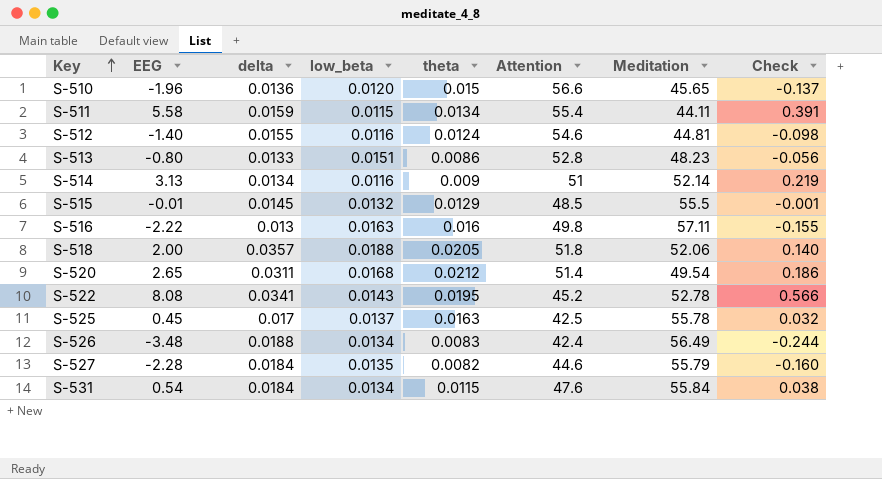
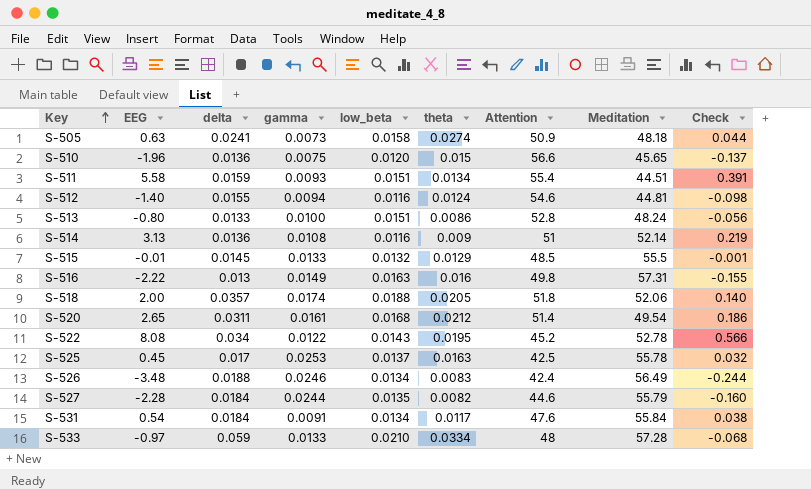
column gamma | position: none -> 4
row S-505: none -> 0.63 | 0.0241 | 0.0073 | 0.0158 | 0.0274 | 50.9 | 48.18 | 0.044
S-511 | low_beta: 0.0115 -> 0.0151
S-511 | Meditation: 44.11 -> 44.51
S-513 | Meditation: 48.23 -> 48.24
S-514 | delta: 0.0134 -> 0.0136
S-516 | Meditation: 57.11 -> 57.31
S-522 | delta: 0.0341 -> 0.034
S-531 | theta: 0.0115 -> 0.0117
row S-533: none -> -0.97 | 0.059 | 0.0133 | 0.0210 | 0.0334 | 48 | 57.28 | -0.068

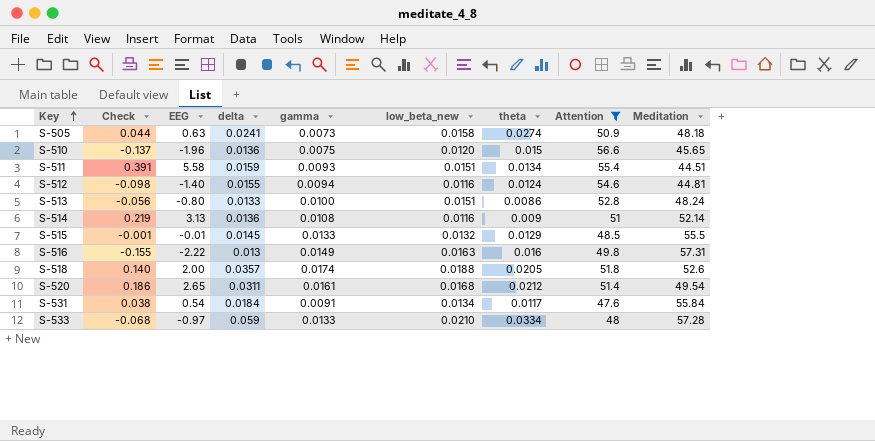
filter: none -> Attention >= 47.6
column Check | position: 9 -> 2
column name: low_beta -> low_beta_new
S-518 | Meditation: 52.06 -> 52.6

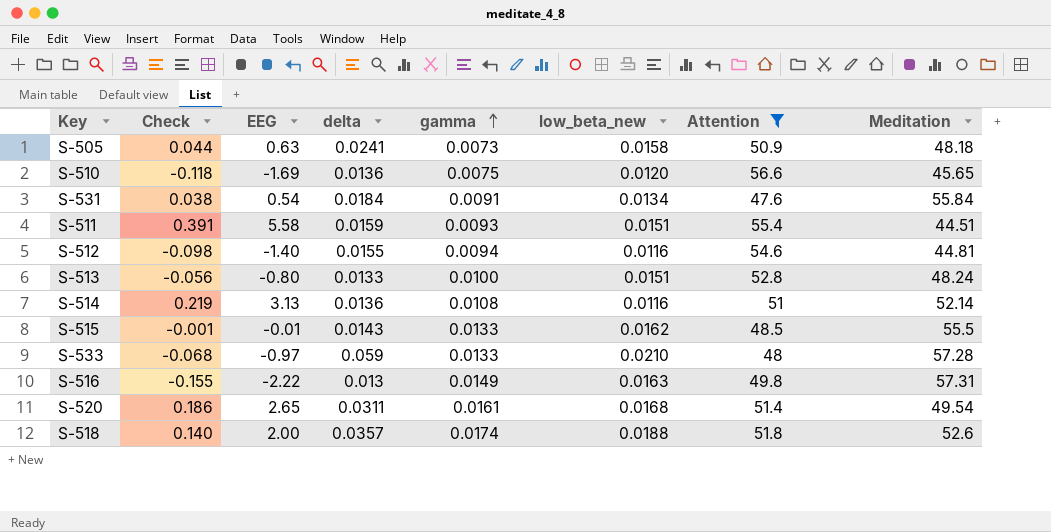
row order: Key ascending -> gamma ascending
column theta | position: 7 -> none
S-510 | Check: -0.137 -> -0.118
S-510 | EEG: -1.96 -> -1.69
S-515 | delta: 0.0145 -> 0.0143
S-515 | low_beta_new: 0.0132 -> 0.0162

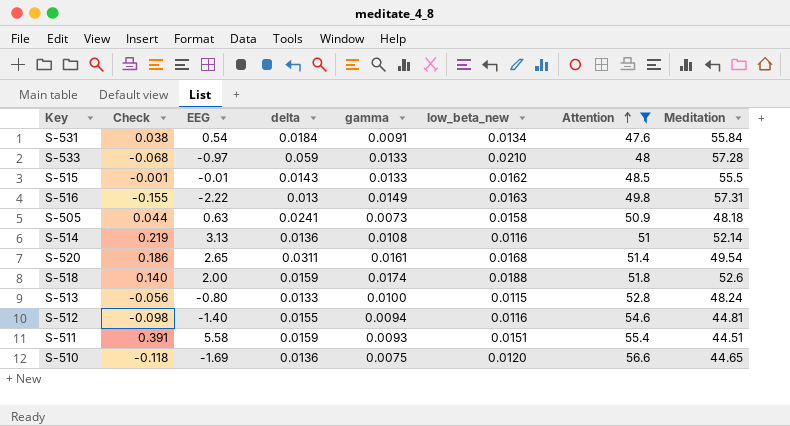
row order: gamma ascending -> Attention ascending
S-518 | delta: 0.0357 -> 0.0159
S-513 | low_beta_new: 0.0151 -> 0.0115
S-510 | Meditation: 45.65 -> 44.65

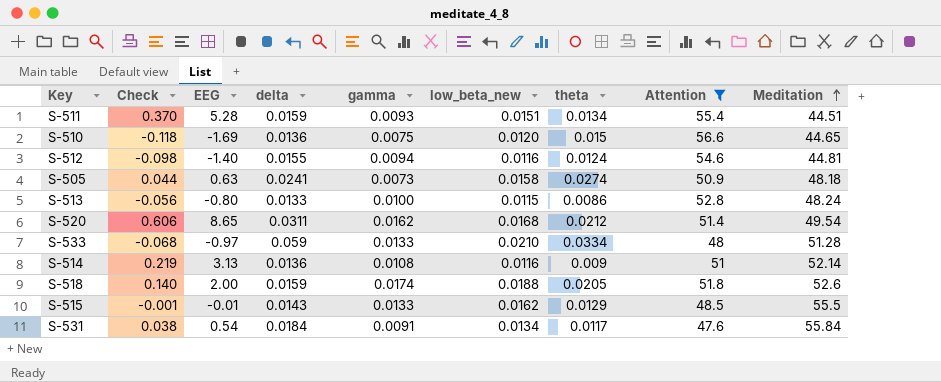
row order: Attention ascending -> Meditation ascending
column theta | position: none -> 7
row S-516: -0.155 | -2.22 | 0.013 | 0.0149 | 0.0163 | 49.8 | 57.31 -> none
S-511 | Check: 0.391 -> 0.370
S-511 | EEG: 5.58 -> 5.28
S-520 | Check: 0.186 -> 0.606
S-520 | EEG: 2.65 -> 8.65
S-520 | gamma: 0.0161 -> 0.0162
S-533 | Meditation: 57.28 -> 51.28

